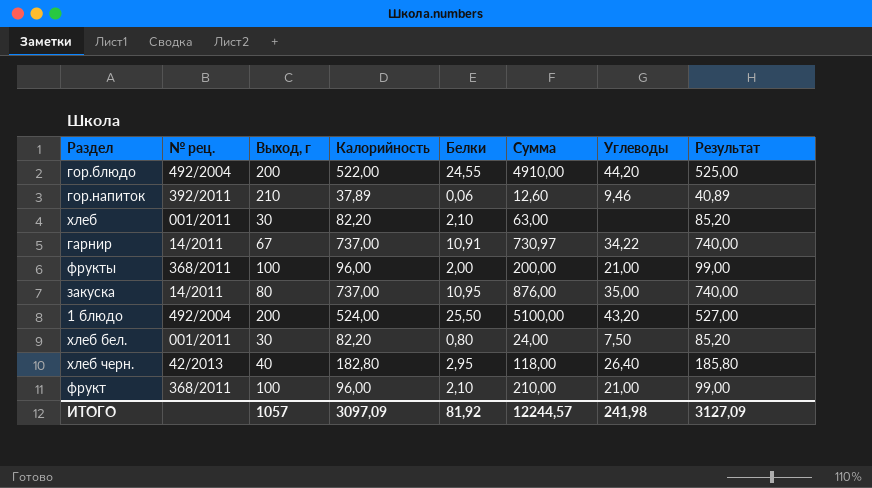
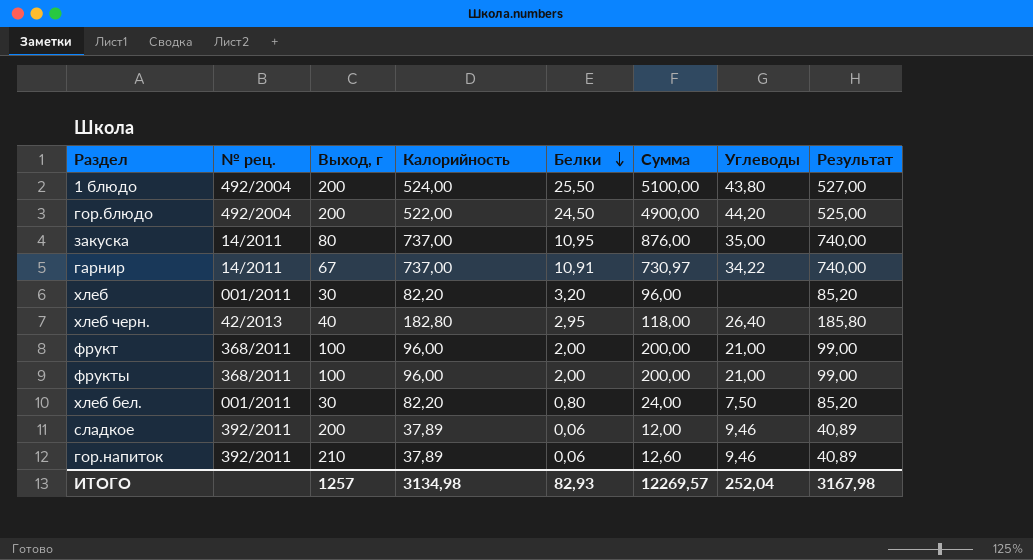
row order: none -> Белки descending
1 блюдо | Углеводы: 43,20 -> 43,80
гор.блюдо | Белки: 24,55 -> 24,50
гор.блюдо | Сумма: 4910,00 -> 4900,00
хлеб | Белки: 2,10 -> 3,20
хлеб | Сумма: 63,00 -> 96,00
фрукт | Белки: 2,10 -> 2,00
фрукт | Сумма: 210,00 -> 200,00
row сладкое: none -> 392/2011 | 200 | 37,89 | 0,06 | 12,00 | 9,46 | 40,89
ИТОГО | Выход, г: 1057 -> 1257
ИТОГО | Калорийность: 3097,09 -> 3134,98
ИТОГО | Белки: 81,92 -> 82,93
ИТОГО | Сумма: 12244,57 -> 12269,57
ИТОГО | Углеводы: 241,98 -> 252,04
ИТОГО | Результат: 3127,09 -> 3167,98

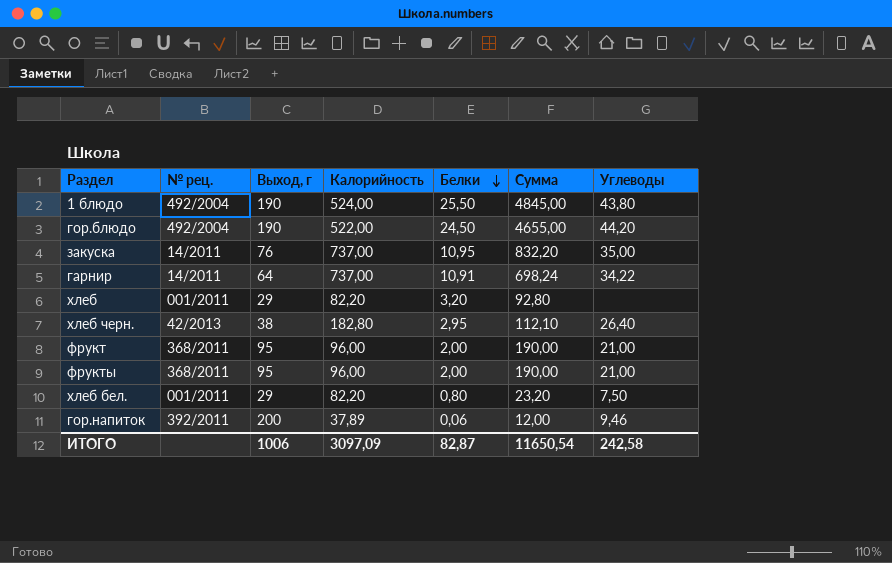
column Результат | formula: [Калорийность] + 3 -> none
row сладкое: 392/2011 | 200 | 37,89 | 0,06 | 12,00 | 9,46 | 40,89 -> none
1 блюдо | Выход, г: 200 -> 190
1 блюдо | Сумма: 5100,00 -> 4845,00
гор.блюдо | Выход, г: 200 -> 190
гор.блюдо | Сумма: 4900,00 -> 4655,00
закуска | Выход, г: 80 -> 76
закуска | Сумма: 876,00 -> 832,20
гарнир | Выход, г: 67 -> 64
гарнир | Сумма: 730,97 -> 698,24
хлеб | Выход, г: 30 -> 29
хлеб | Сумма: 96,00 -> 92,80
хлеб черн. | Выход, г: 40 -> 38
хлеб черн. | Сумма: 118,00 -> 112,10
фрукт | Выход, г: 100 -> 95
фрукт | Сумма: 200,00 -> 190,00
фрукты | Выход, г: 100 -> 95
фрукты | Сумма: 200,00 -> 190,00
хлеб бел. | Выход, г: 30 -> 29
хлеб бел. | Сумма: 24,00 -> 23,20
гор.напиток | Выход, г: 210 -> 200
гор.напиток | Сумма: 12,60 -> 12,00
ИТОГО | Выход, г: 1257 -> 1006
ИТОГО | Калорийность: 3134,98 -> 3097,09
ИТОГО | Белки: 82,93 -> 82,87
ИТОГО | Сумма: 12269,57 -> 11650,54
ИТОГО | Углеводы: 252,04 -> 242,58

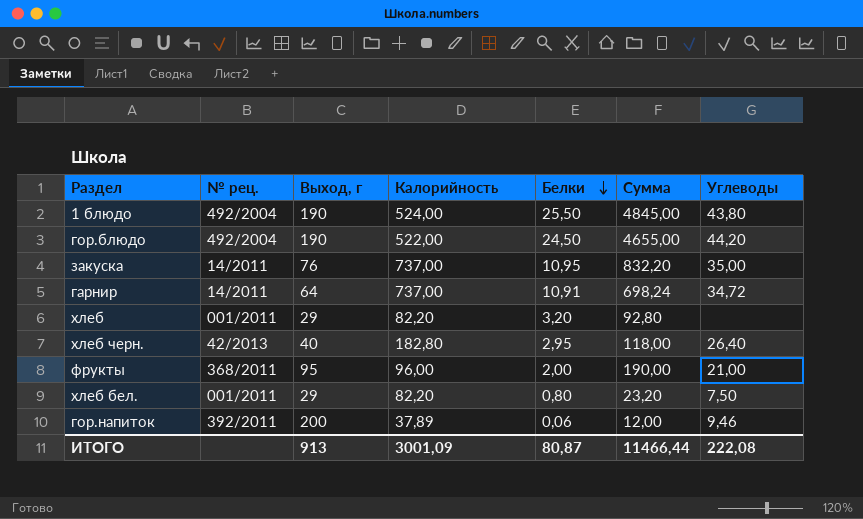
row фрукт: 368/2011 | 95 | 96,00 | 2,00 | 190,00 | 21,00 -> none
гарнир | Углеводы: 34,22 -> 34,72
хлеб черн. | Выход, г: 38 -> 40
хлеб черн. | Сумма: 112,10 -> 118,00
ИТОГО | Выход, г: 1006 -> 913
ИТОГО | Калорийность: 3097,09 -> 3001,09
ИТОГО | Белки: 82,87 -> 80,87
ИТОГО | Сумма: 11650,54 -> 11466,44
ИТОГО | Углеводы: 242,58 -> 222,08

